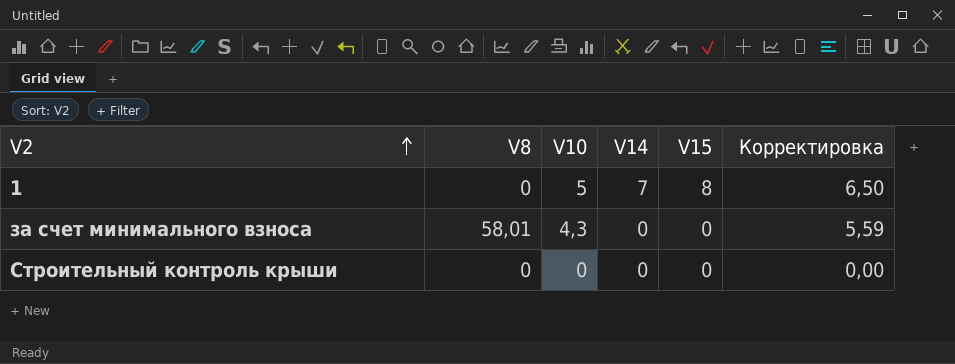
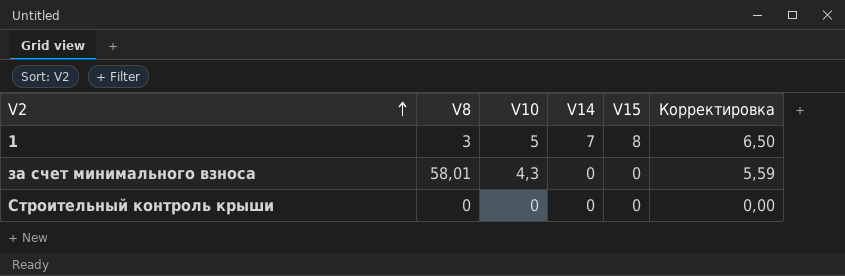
1 | V8: 0 -> 3

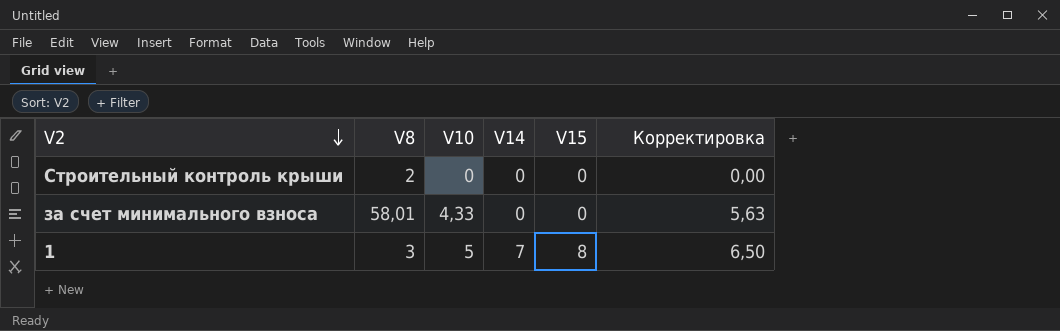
row order: V2 ascending -> V2 descending
Строительный контроль крыши | V8: 0 -> 2
за счет минимального взноса | V10: 4,3 -> 4,33
за счет минимального взноса | Корректировка: 5,59 -> 5,63

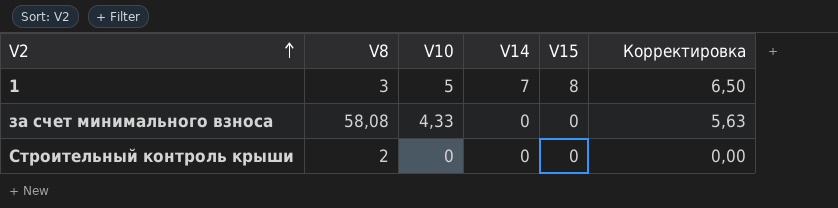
row order: V2 descending -> V2 ascending
за счет минимального взноса | V8: 58,01 -> 58,08

